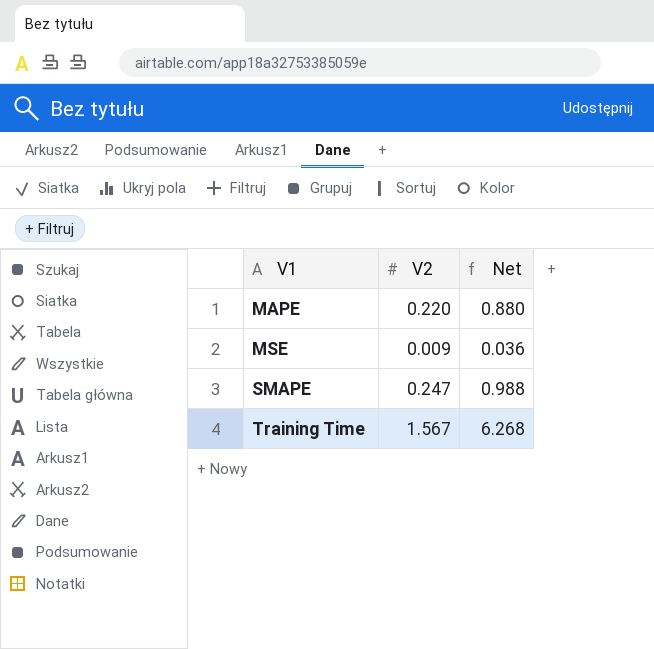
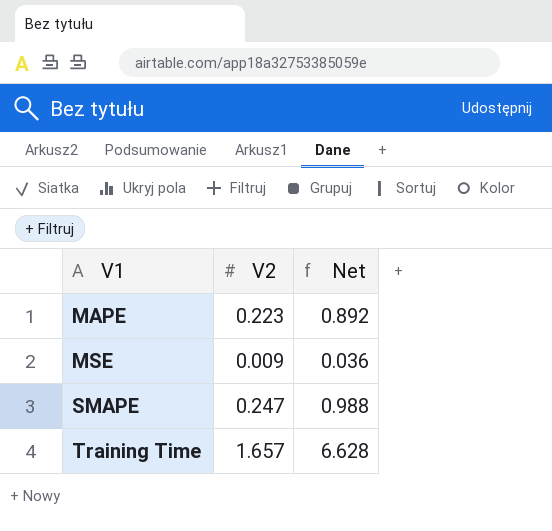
MAPE | V2: 0.220 -> 0.223
MAPE | Net: 0.880 -> 0.892
Training Time | V2: 1.567 -> 1.657
Training Time | Net: 6.268 -> 6.628

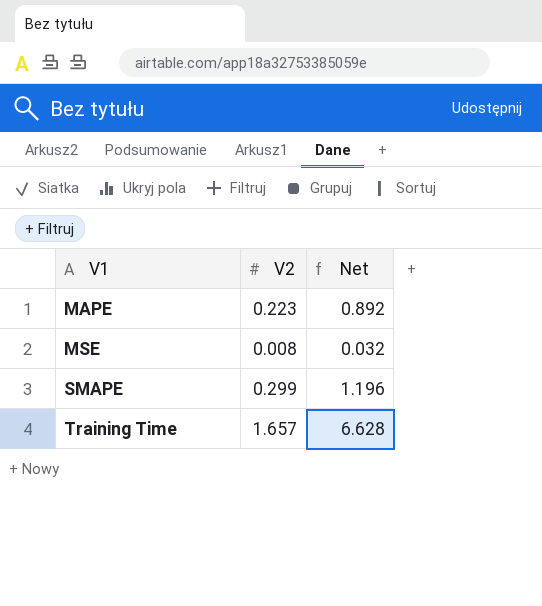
MSE | V2: 0.009 -> 0.008
MSE | Net: 0.036 -> 0.032
SMAPE | V2: 0.247 -> 0.299
SMAPE | Net: 0.988 -> 1.196

